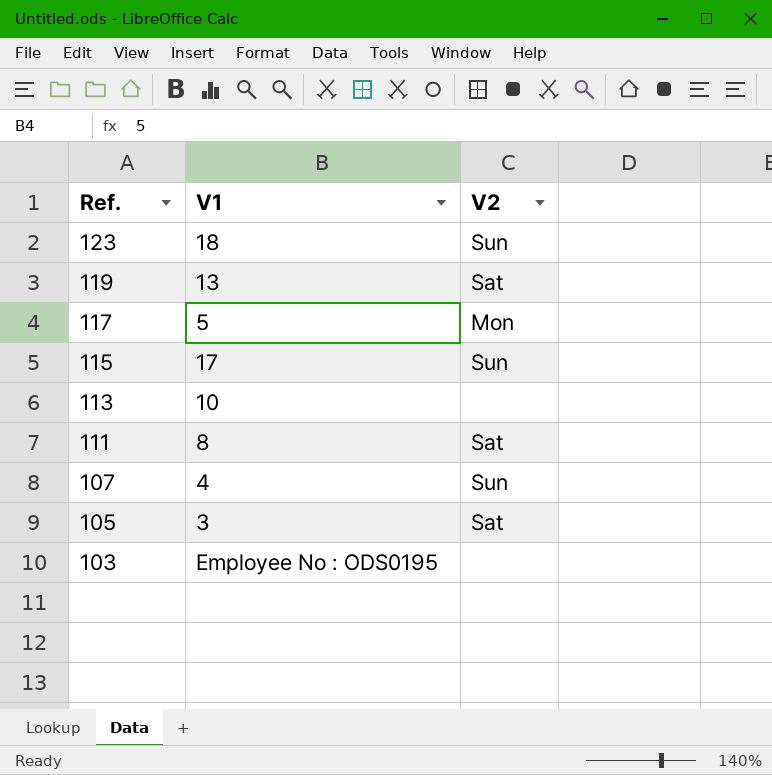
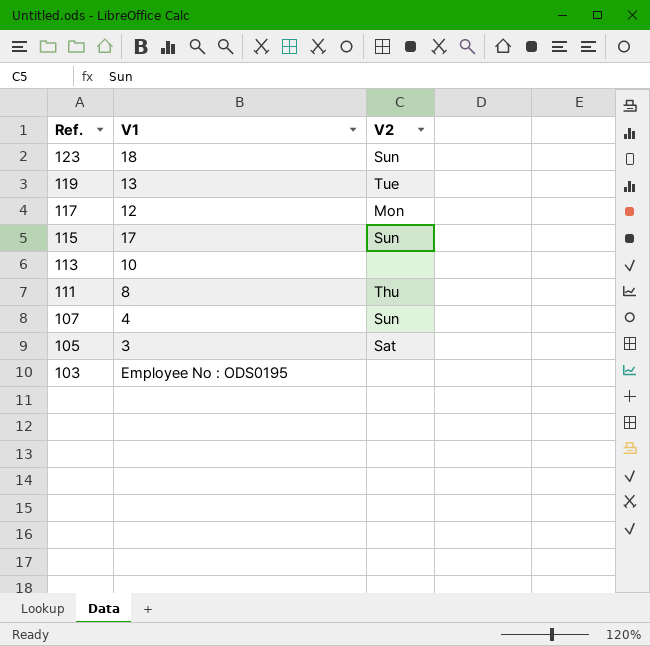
119 | V2: Sat -> Tue
117 | V1: 5 -> 12
111 | V2: Sat -> Thu

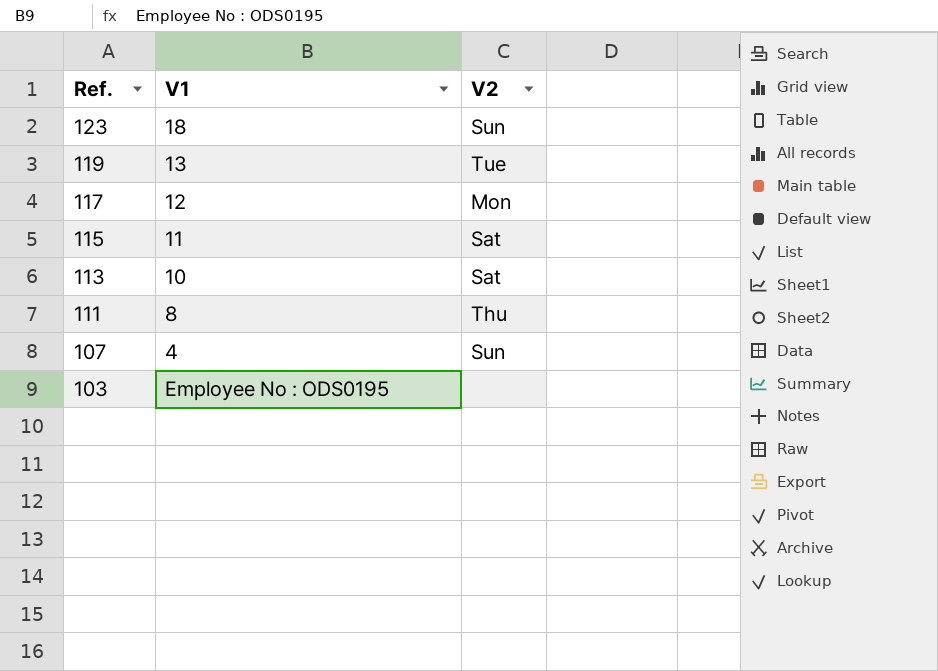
row 105: 3 | Sat -> none
115 | V1: 17 -> 11
115 | V2: Sun -> Sat
113 | V2: none -> Sat

